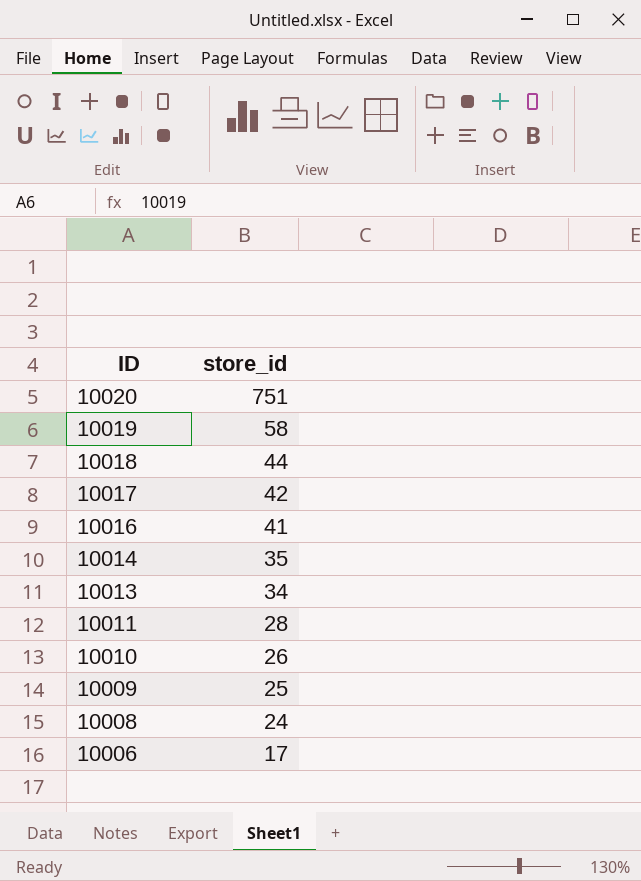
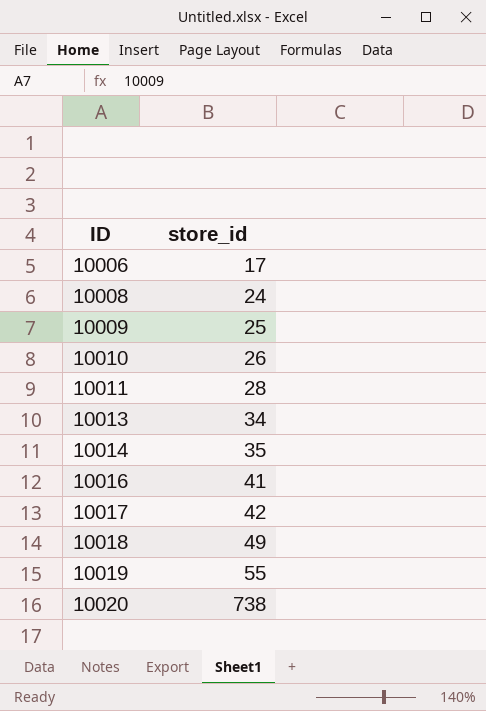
row order: ID descending -> ID ascending
10018 | store_id: 44 -> 49
10019 | store_id: 58 -> 55
10020 | store_id: 751 -> 738

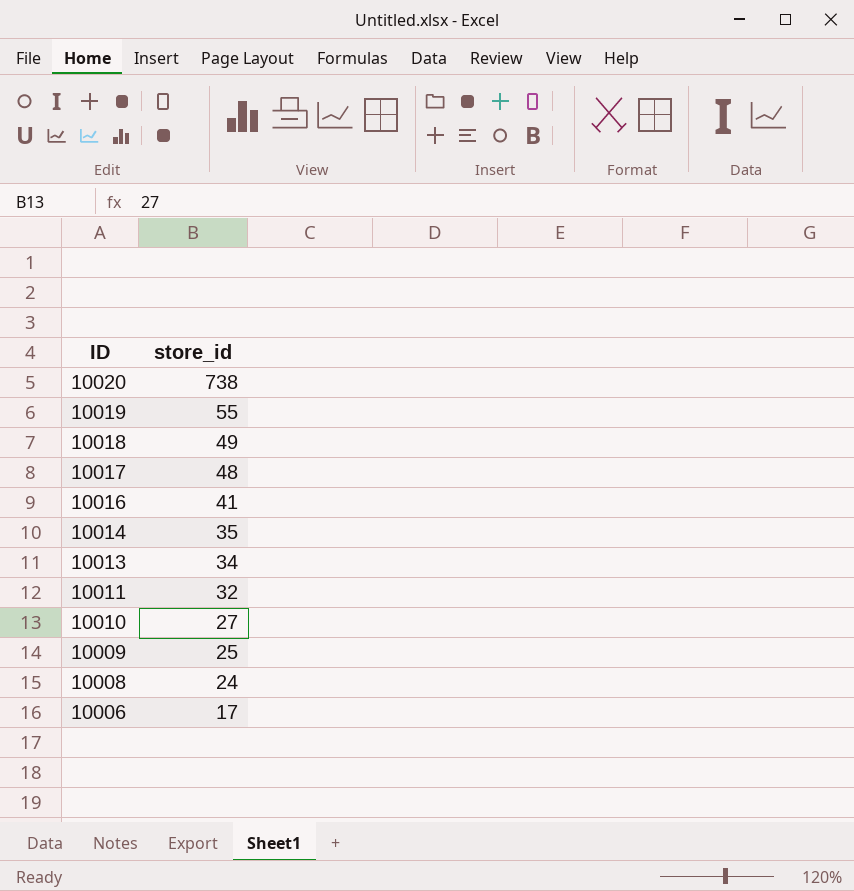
row order: ID ascending -> ID descending
10017 | store_id: 42 -> 48
10011 | store_id: 28 -> 32
10010 | store_id: 26 -> 27

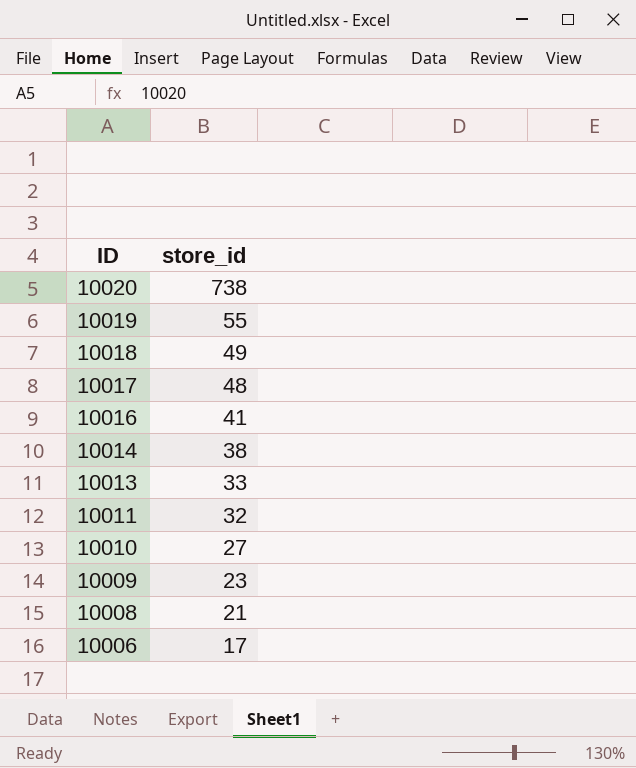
10014 | store_id: 35 -> 38
10013 | store_id: 34 -> 33
10009 | store_id: 25 -> 23
10008 | store_id: 24 -> 21

